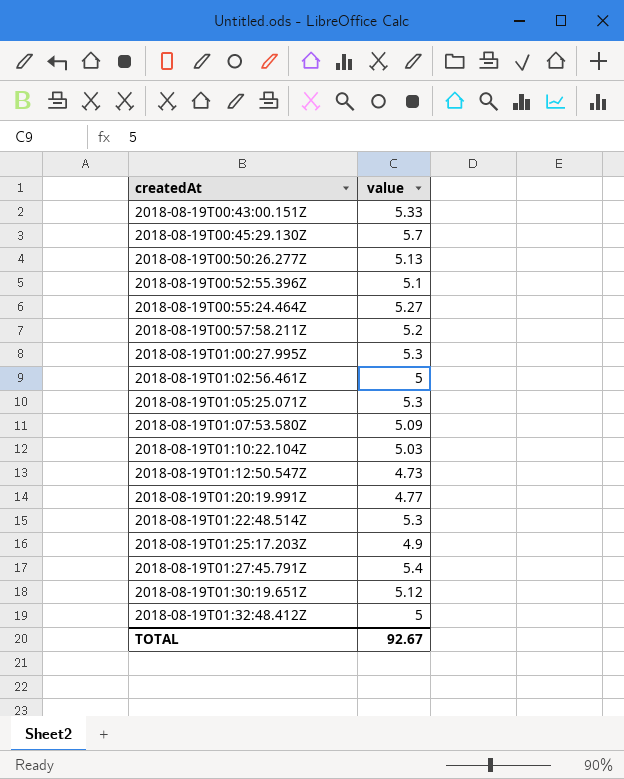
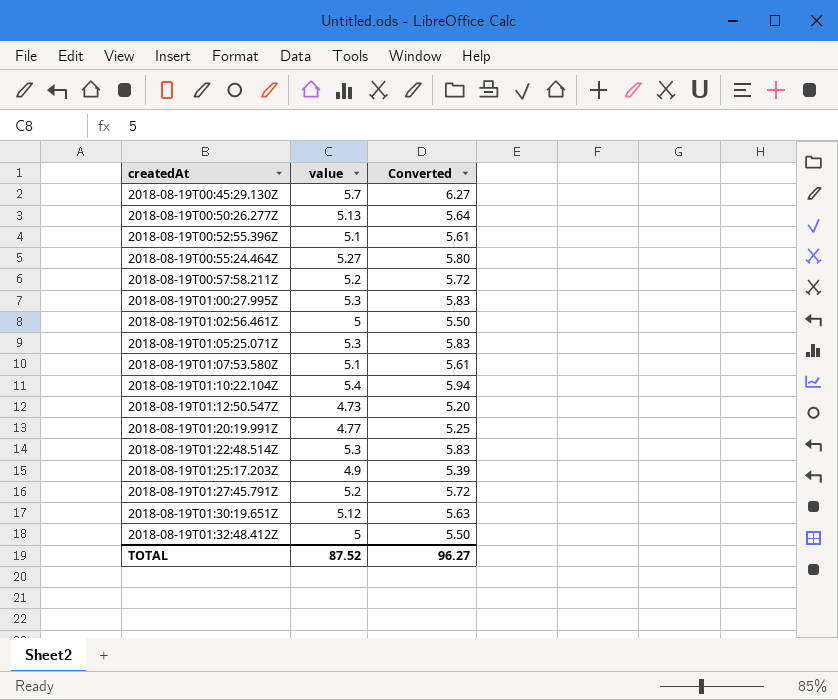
column Converted | formula: none -> [value] * 1.1
row 2018-08-19T00:43:00.151Z: 5.33 -> none
2018-08-19T01:07:53.580Z | value: 5.09 -> 5.1
2018-08-19T01:10:22.104Z | value: 5.03 -> 5.4
2018-08-19T01:27:45.791Z | value: 5.4 -> 5.2
TOTAL | value: 92.67 -> 87.52

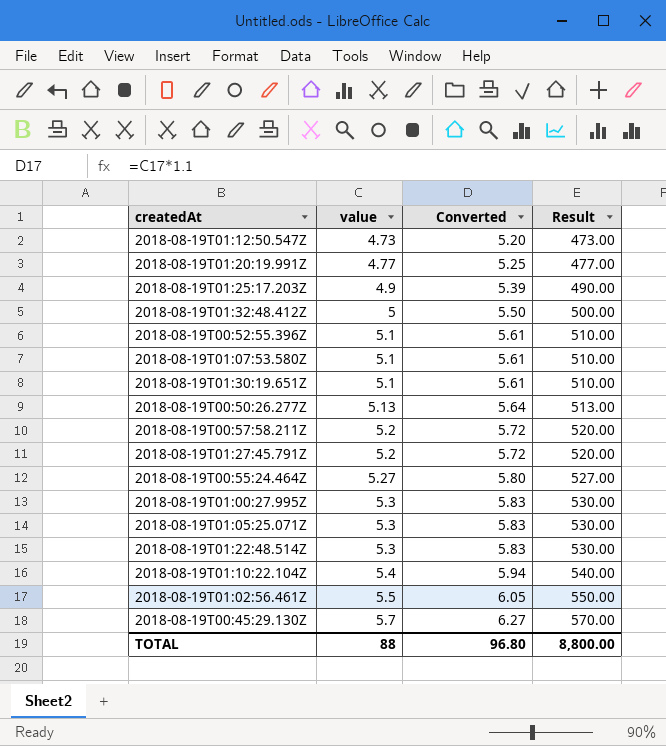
row order: createdAt ascending -> value ascending
column Result | formula: none -> [value] * 100
2018-08-19T01:30:19.651Z | value: 5.12 -> 5.1
2018-08-19T01:30:19.651Z | Converted: 5.63 -> 5.61
2018-08-19T01:02:56.461Z | value: 5 -> 5.5
2018-08-19T01:02:56.461Z | Converted: 5.50 -> 6.05
TOTAL | value: 87.52 -> 88
TOTAL | Converted: 96.27 -> 96.80

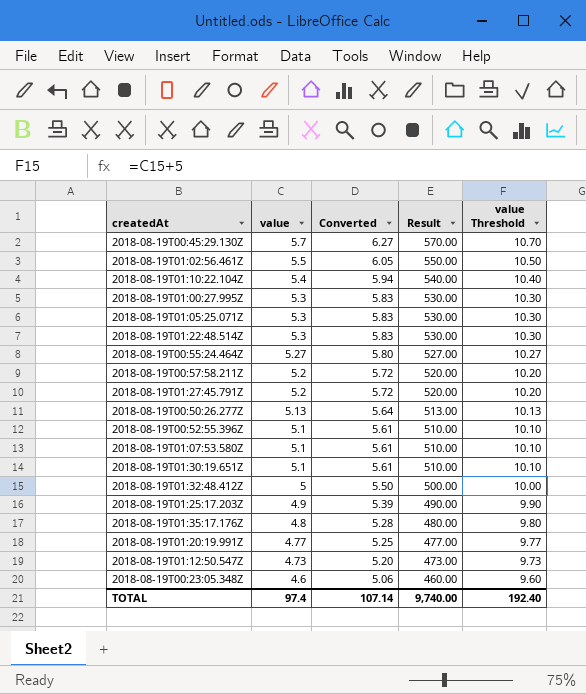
row order: value ascending -> value descending
column value Threshold | formula: none -> [value] + 5
row 2018-08-19T01:35:17.176Z: none -> 4.8 | 5.28 | 480.00 | 9.80
row 2018-08-19T00:23:05.348Z: none -> 4.6 | 5.06 | 460.00 | 9.60
TOTAL | value: 88 -> 97.4
TOTAL | Converted: 96.80 -> 107.14
TOTAL | Result: 8,800.00 -> 9,740.00

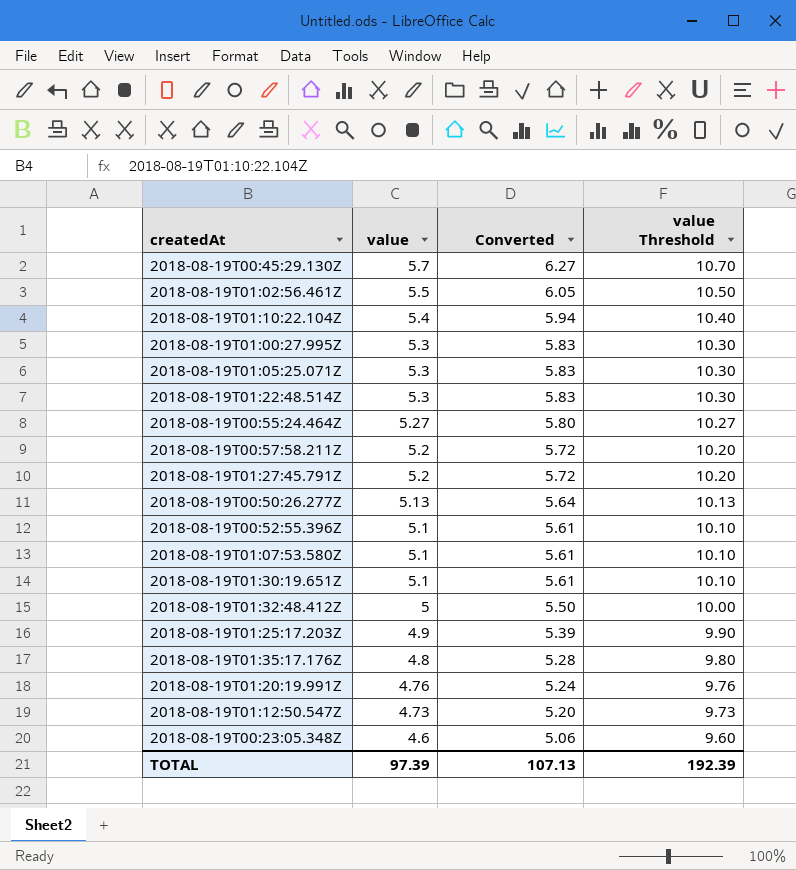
column Result | formula: [value] * 100 -> none
2018-08-19T01:20:19.991Z | value: 4.77 -> 4.76
2018-08-19T01:20:19.991Z | Converted: 5.25 -> 5.24
2018-08-19T01:20:19.991Z | value Threshold: 9.77 -> 9.76
TOTAL | value: 97.4 -> 97.39
TOTAL | Converted: 107.14 -> 107.13
TOTAL | value Threshold: 192.40 -> 192.39

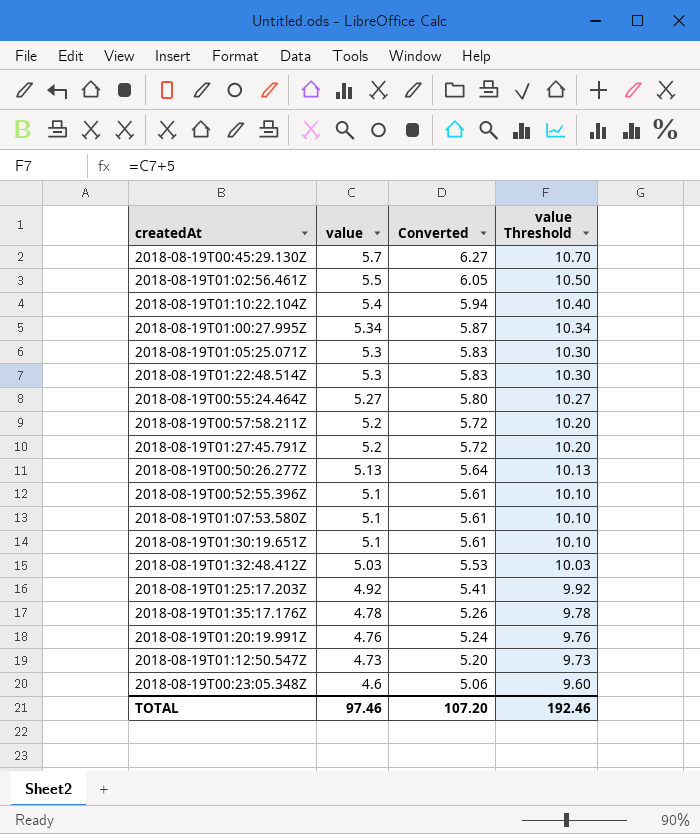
2018-08-19T01:00:27.995Z | value: 5.3 -> 5.34
2018-08-19T01:00:27.995Z | Converted: 5.83 -> 5.87
2018-08-19T01:00:27.995Z | value Threshold: 10.30 -> 10.34
2018-08-19T01:32:48.412Z | value: 5 -> 5.03
2018-08-19T01:32:48.412Z | Converted: 5.50 -> 5.53
2018-08-19T01:32:48.412Z | value Threshold: 10.00 -> 10.03
2018-08-19T01:25:17.203Z | value: 4.9 -> 4.92
2018-08-19T01:25:17.203Z | Converted: 5.39 -> 5.41
2018-08-19T01:25:17.203Z | value Threshold: 9.90 -> 9.92
2018-08-19T01:35:17.176Z | value: 4.8 -> 4.78
2018-08-19T01:35:17.176Z | Converted: 5.28 -> 5.26
2018-08-19T01:35:17.176Z | value Threshold: 9.80 -> 9.78
TOTAL | value: 97.39 -> 97.46
TOTAL | Converted: 107.13 -> 107.20
TOTAL | value Threshold: 192.39 -> 192.46

